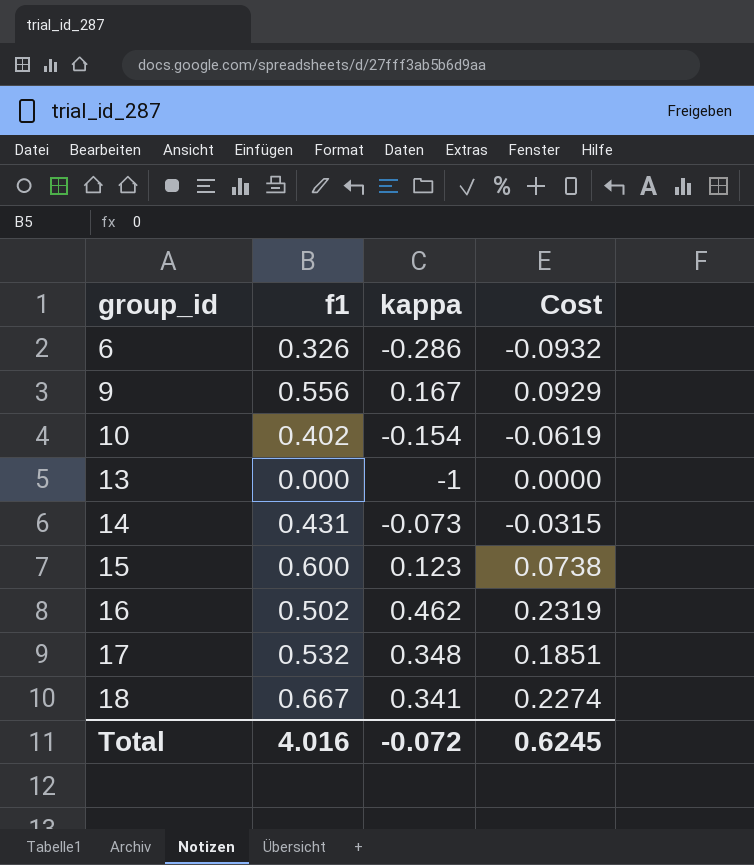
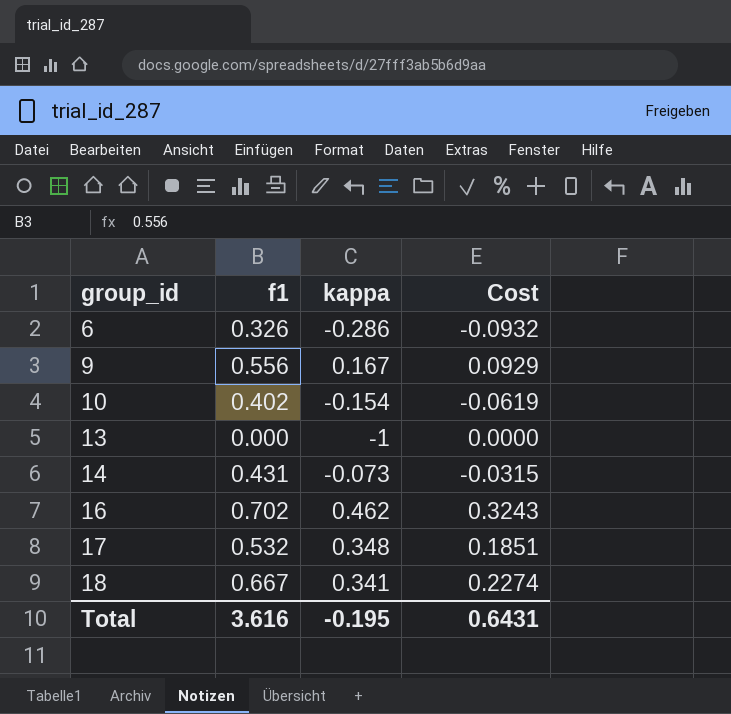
row 15: 0.600 | 0.123 | 0.0738 -> none
16 | f1: 0.502 -> 0.702
16 | Cost: 0.2319 -> 0.3243
Total | f1: 4.016 -> 3.616
Total | kappa: -0.072 -> -0.195
Total | Cost: 0.6245 -> 0.6431

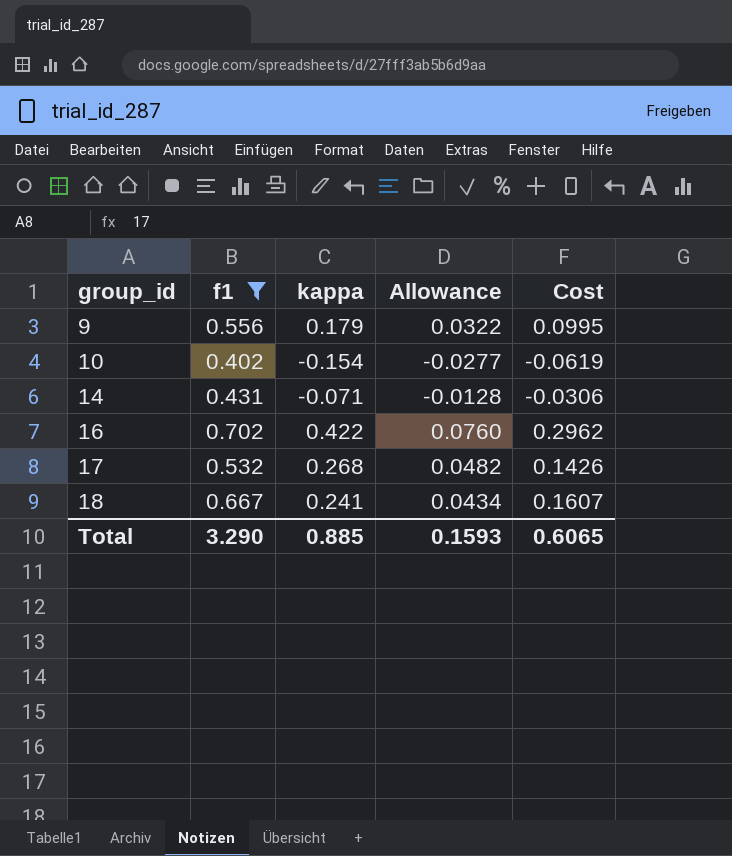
filter: none -> f1 >= 0.402
column Allowance | formula: none -> [kappa] * 0.18
9 | kappa: 0.167 -> 0.179
9 | Cost: 0.0929 -> 0.0995
14 | kappa: -0.073 -> -0.071
14 | Cost: -0.0315 -> -0.0306
16 | kappa: 0.462 -> 0.422
16 | Cost: 0.3243 -> 0.2962
17 | kappa: 0.348 -> 0.268
17 | Cost: 0.1851 -> 0.1426
18 | kappa: 0.341 -> 0.241
18 | Cost: 0.2274 -> 0.1607
Total | f1: 3.616 -> 3.290
Total | kappa: -0.195 -> 0.885
Total | Cost: 0.6431 -> 0.6065

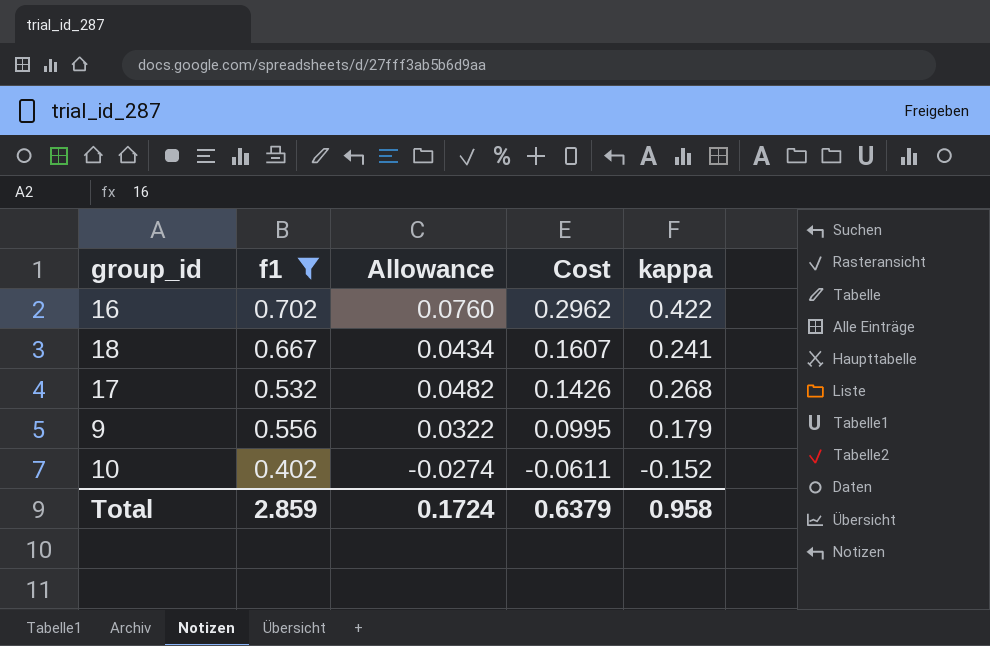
row order: group_id ascending -> Cost descending
column kappa | position: 3 -> 5
row 14: 0.431 | -0.071 | -0.0128 | -0.0306 -> none
10 | Allowance: -0.0277 -> -0.0274
10 | Cost: -0.0619 -> -0.0611
10 | kappa: -0.154 -> -0.152
Total | f1: 3.290 -> 2.859
Total | Allowance: 0.1593 -> 0.1724
Total | Cost: 0.6065 -> 0.6379
Total | kappa: 0.885 -> 0.958

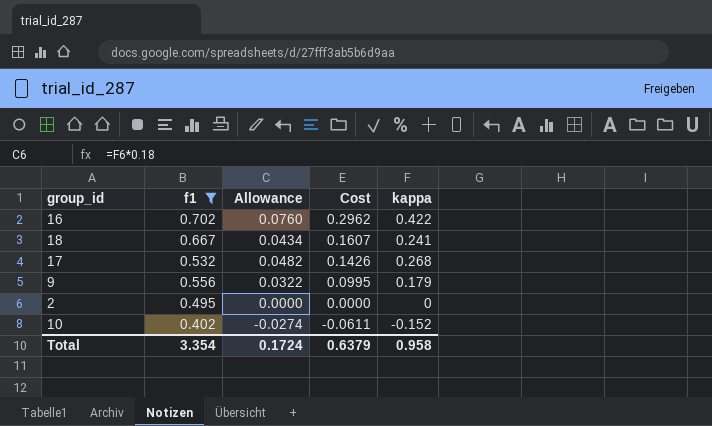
row 2: none -> 0.495 | 0.0000 | 0.0000 | 0
Total | f1: 2.859 -> 3.354

